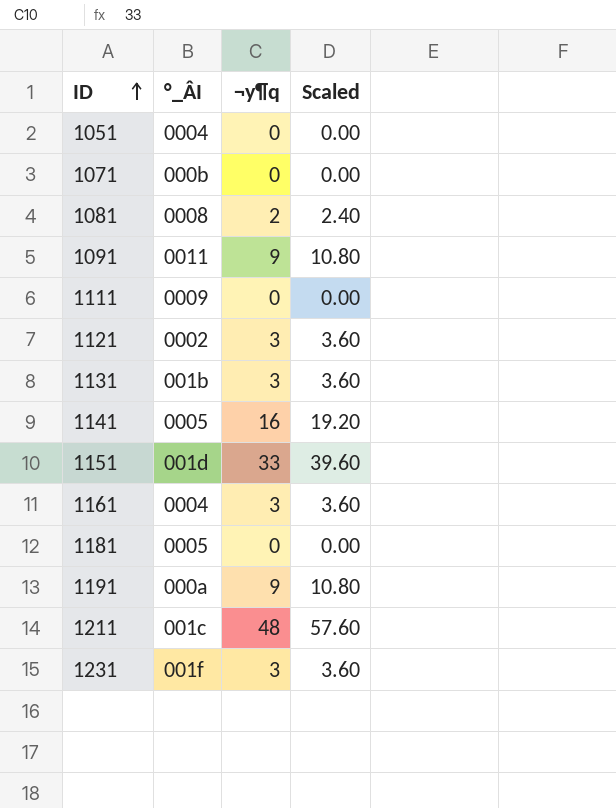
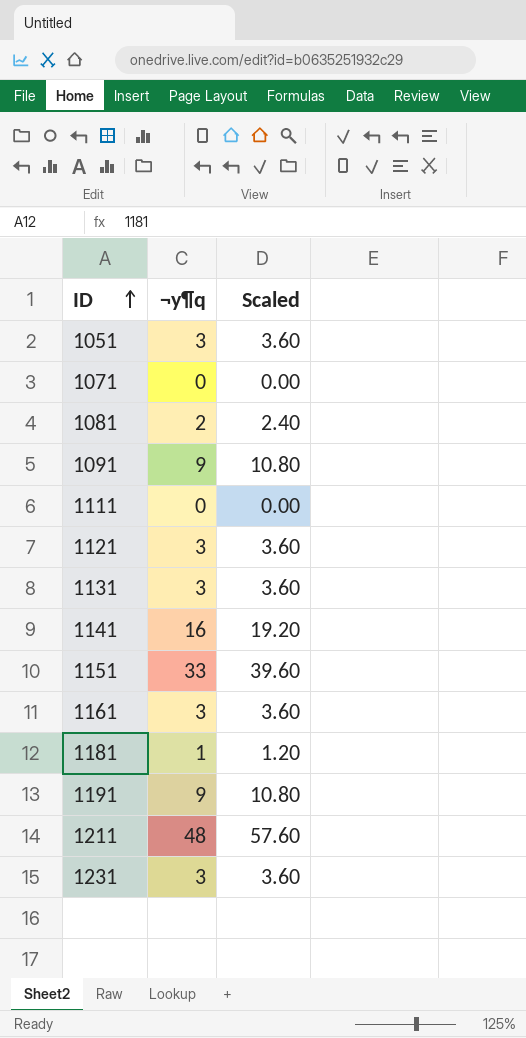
column °_ÂI | position: 2 -> none
1051 | ¬y¶q: 0 -> 3
1051 | Scaled: 0.00 -> 3.60
1181 | ¬y¶q: 0 -> 1
1181 | Scaled: 0.00 -> 1.20

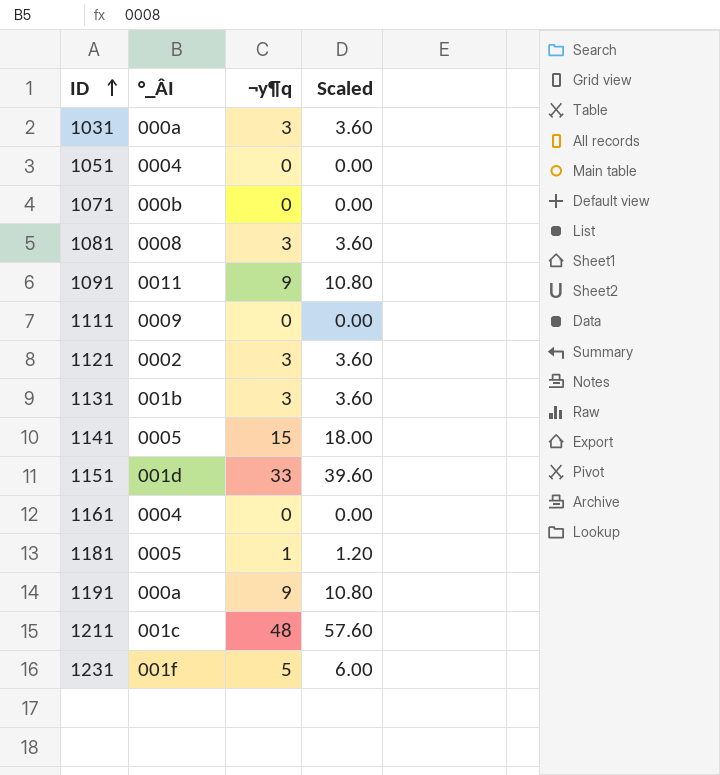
column °_ÂI | position: none -> 2
row 1031: none -> 000a | 3 | 3.60
1051 | ¬y¶q: 3 -> 0
1051 | Scaled: 3.60 -> 0.00
1081 | ¬y¶q: 2 -> 3
1081 | Scaled: 2.40 -> 3.60
1141 | ¬y¶q: 16 -> 15
1141 | Scaled: 19.20 -> 18.00
1161 | ¬y¶q: 3 -> 0
1161 | Scaled: 3.60 -> 0.00
1231 | ¬y¶q: 3 -> 5
1231 | Scaled: 3.60 -> 6.00

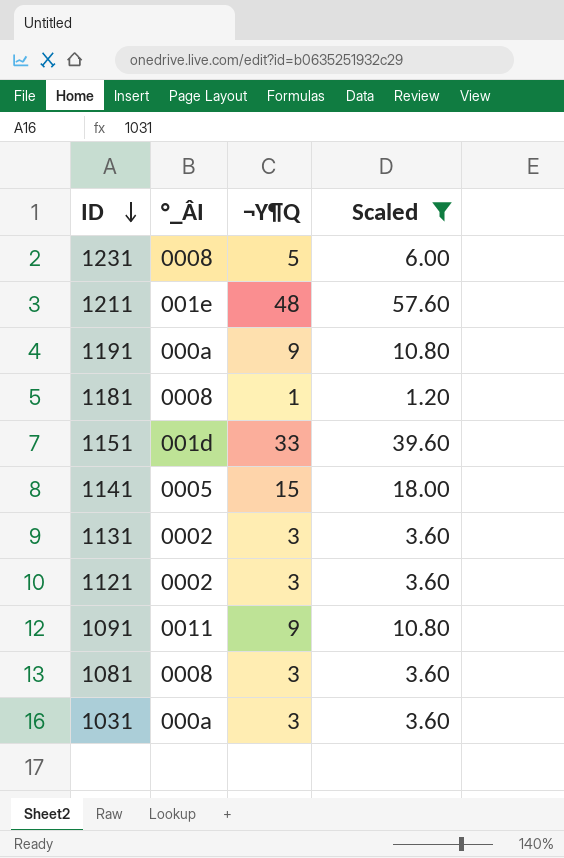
filter: none -> Scaled != 0.00
row order: ID ascending -> ID descending
column name: ¬y¶q -> ¬Y¶Q
1231 | °_ÂI: 001f -> 0008
1211 | °_ÂI: 001c -> 001e
1181 | °_ÂI: 0005 -> 0008
1131 | °_ÂI: 001b -> 0002

